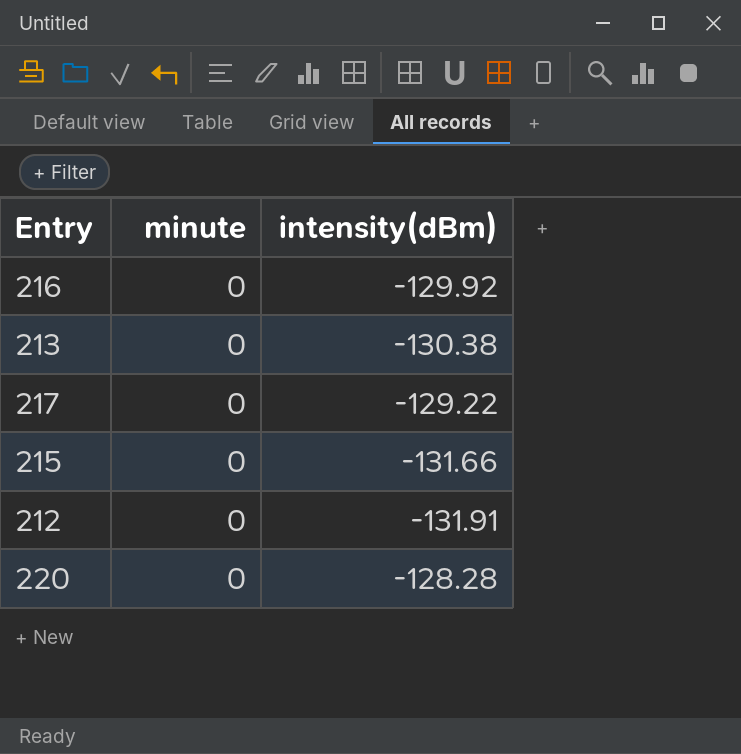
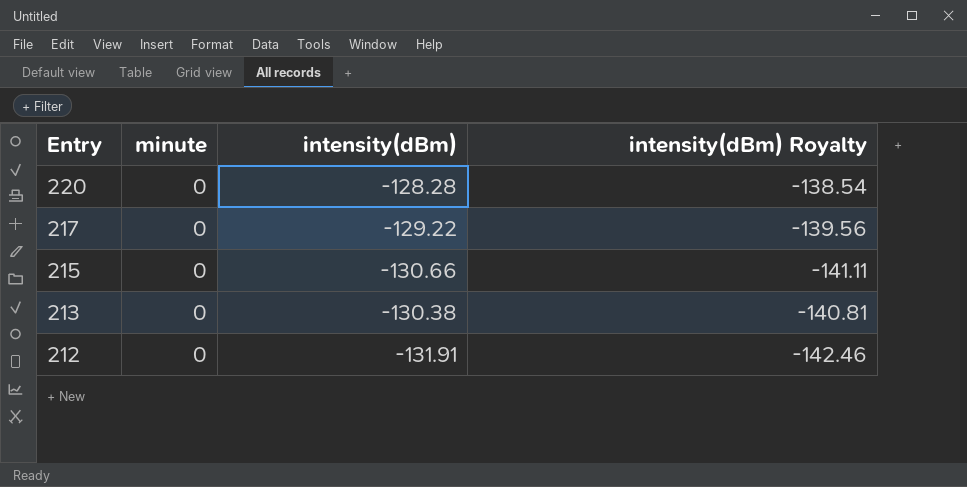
row order: none -> Entry descending
column intensity(dBm) Royalty | formula: none -> [intensity(dBm)] * 1.08
row 216: 0 | -129.92 -> none
215 | intensity(dBm): -131.66 -> -130.66

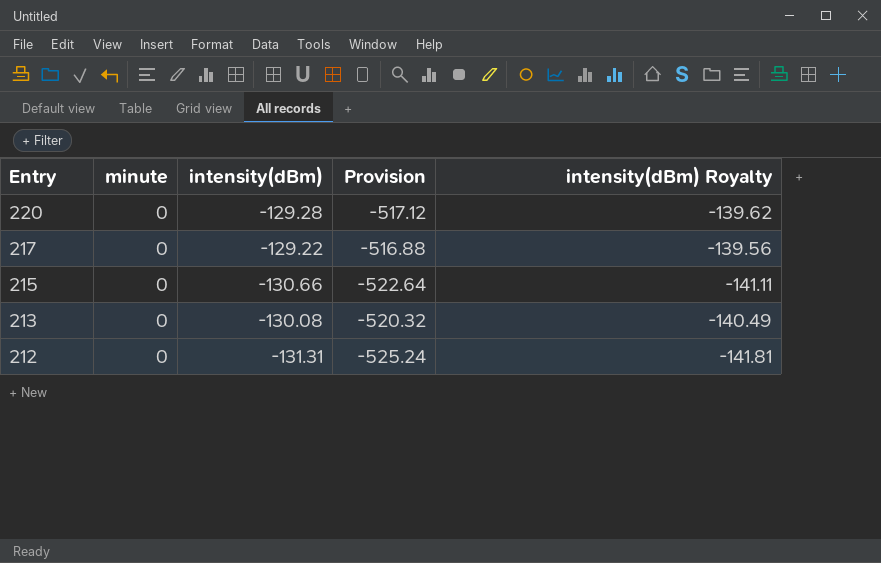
column Provision | formula: none -> [intensity(dBm)] * 4
220 | intensity(dBm): -128.28 -> -129.28
220 | intensity(dBm) Royalty: -138.54 -> -139.62
213 | intensity(dBm): -130.38 -> -130.08
213 | intensity(dBm) Royalty: -140.81 -> -140.49
212 | intensity(dBm): -131.91 -> -131.31
212 | intensity(dBm) Royalty: -142.46 -> -141.81

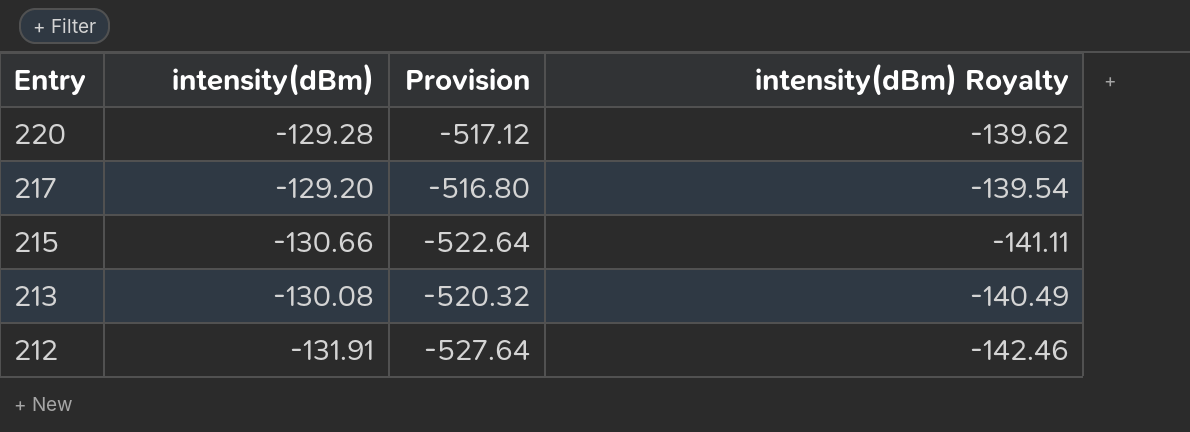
column minute | position: 2 -> none
217 | intensity(dBm): -129.22 -> -129.20
217 | Provision: -516.88 -> -516.80
217 | intensity(dBm) Royalty: -139.56 -> -139.54
212 | intensity(dBm): -131.31 -> -131.91
212 | Provision: -525.24 -> -527.64
212 | intensity(dBm) Royalty: -141.81 -> -142.46

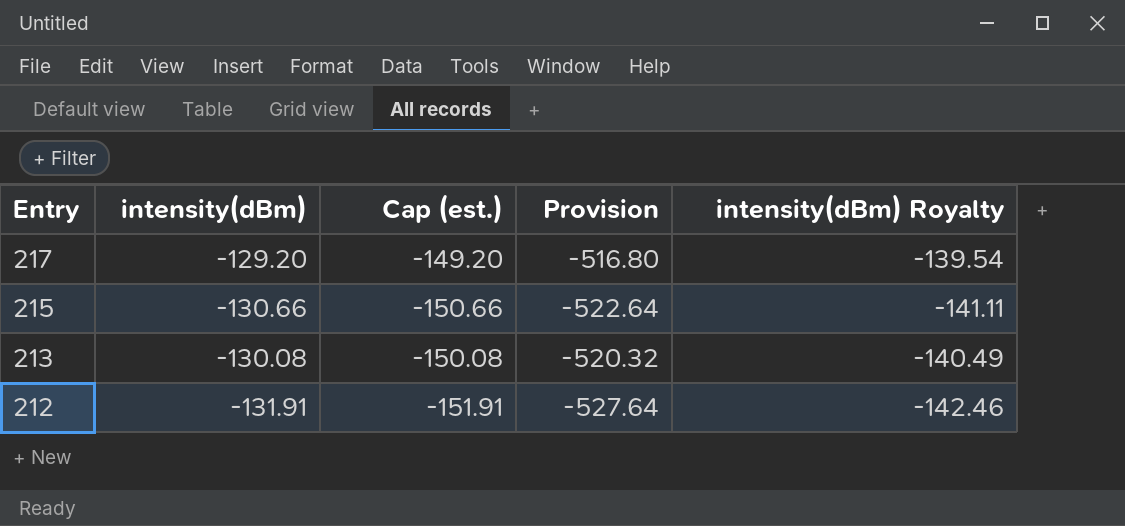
column Cap (est.) | formula: none -> [intensity(dBm)] - 20
row 220: -129.28 | -517.12 | -139.62 -> none

